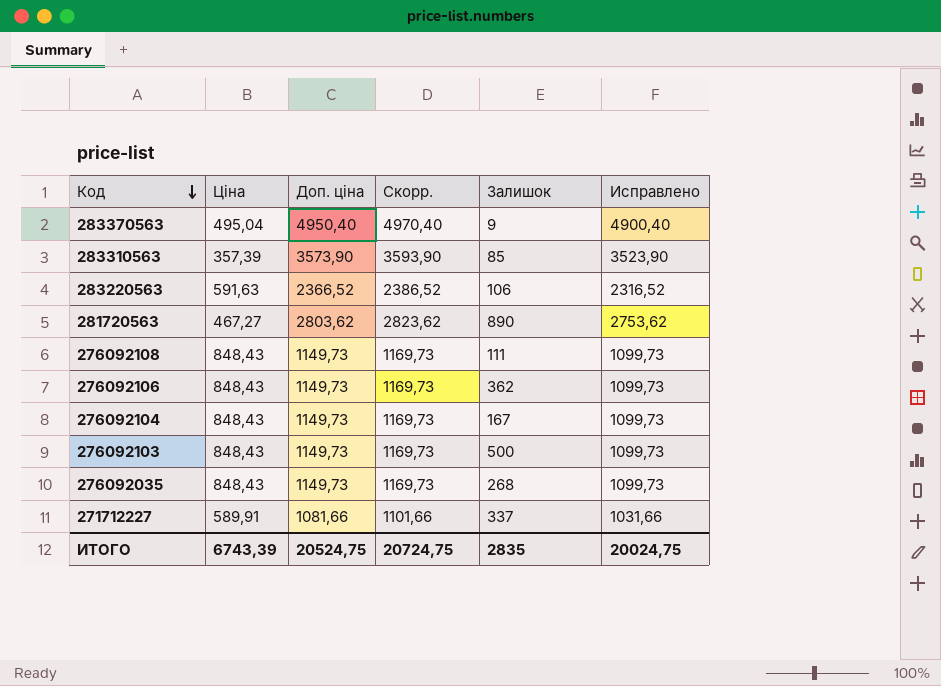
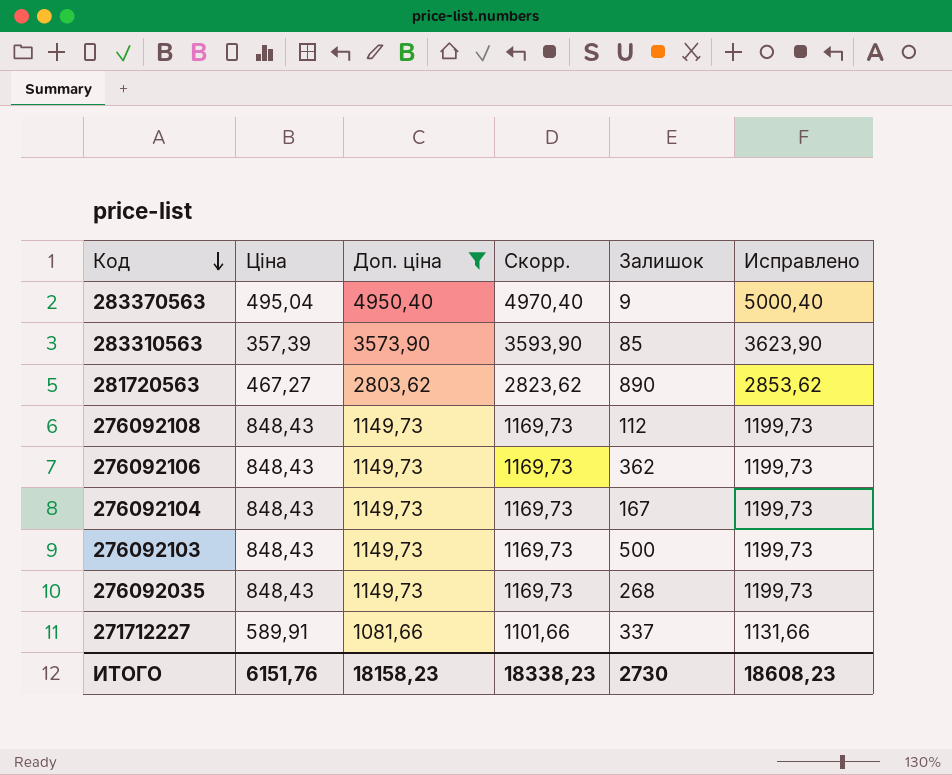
filter: none -> Доп. ціна != 2366,52
column Исправлено | formula: [Доп. ціна] - 50 -> [Доп. ціна] + 50
276092108 | Залишок: 111 -> 112
ИТОГО | Ціна: 6743,39 -> 6151,76
ИТОГО | Доп. ціна: 20524,75 -> 18158,23
ИТОГО | Скорр.: 20724,75 -> 18338,23
ИТОГО | Залишок: 2835 -> 2730
ИТОГО | Исправлено: 20024,75 -> 18608,23

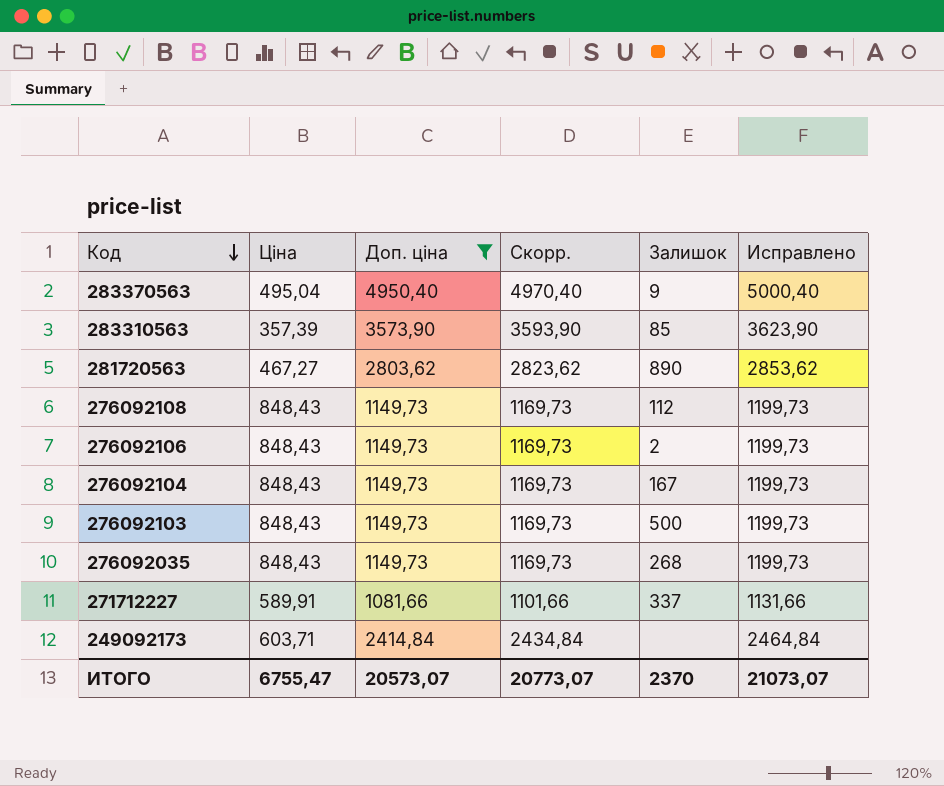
276092106 | Залишок: 362 -> 2
row 249092173: none -> 603,71 | 2414,84 | 2434,84 | none | 2464,84
ИТОГО | Ціна: 6151,76 -> 6755,47
ИТОГО | Доп. ціна: 18158,23 -> 20573,07
ИТОГО | Скорр.: 18338,23 -> 20773,07
ИТОГО | Залишок: 2730 -> 2370
ИТОГО | Исправлено: 18608,23 -> 21073,07

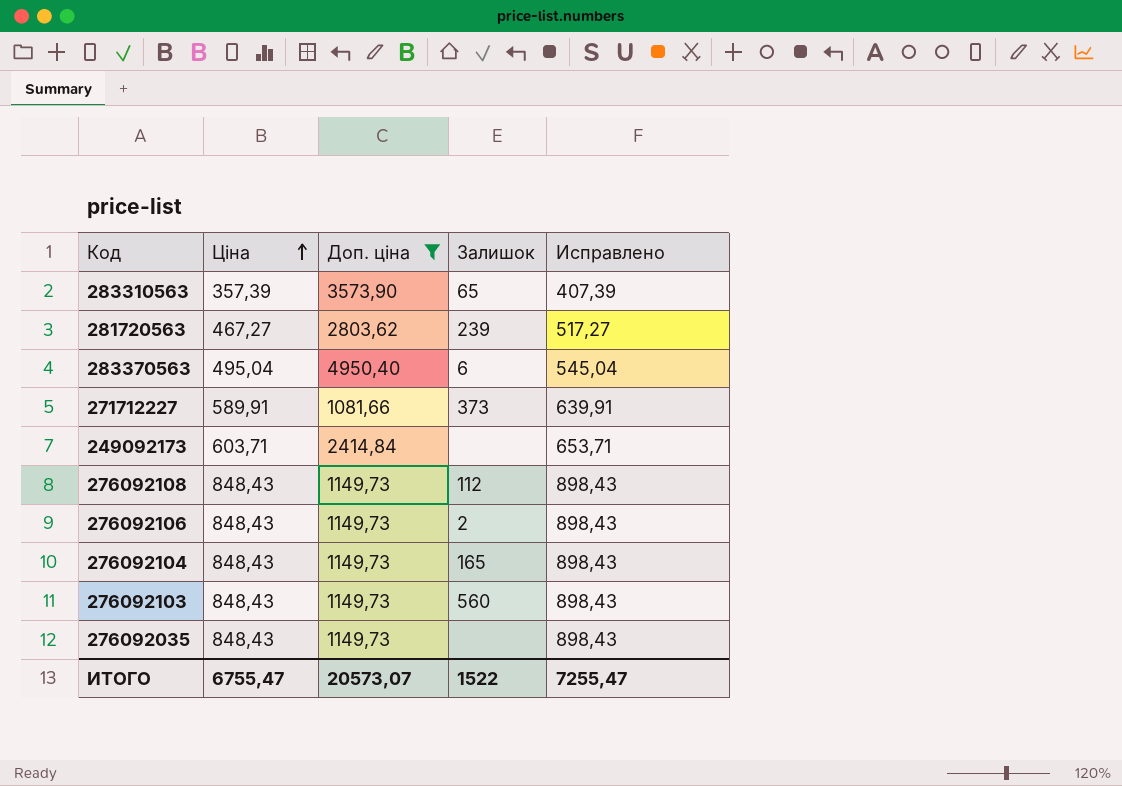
row order: Код descending -> Ціна ascending
column Скорр. | formula: [Доп. ціна] + 20 -> none
column Исправлено | formula: [Доп. ціна] + 50 -> [Ціна] + 50
283310563 | Залишок: 85 -> 65
281720563 | Залишок: 890 -> 239
283370563 | Залишок: 9 -> 6
271712227 | Залишок: 337 -> 373
276092104 | Залишок: 167 -> 165
276092103 | Залишок: 500 -> 560
276092035 | Залишок: 268 -> none
ИТОГО | Залишок: 2370 -> 1522
ИТОГО | Исправлено: 21073,07 -> 7255,47

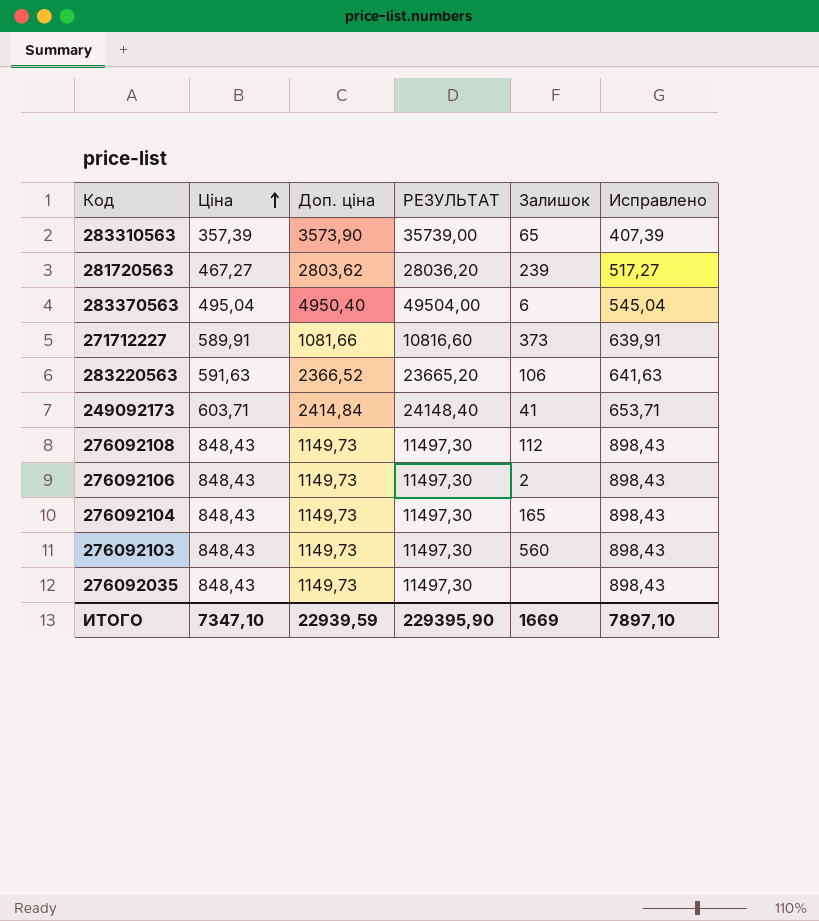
filter: Доп. ціна != 2366,52 -> none
column РЕЗУЛЬТАТ | formula: none -> [Доп. ціна] * 10
249092173 | Залишок: none -> 41
ИТОГО | Ціна: 6755,47 -> 7347,10
ИТОГО | Доп. ціна: 20573,07 -> 22939,59
ИТОГО | Залишок: 1522 -> 1669
ИТОГО | Исправлено: 7255,47 -> 7897,10

